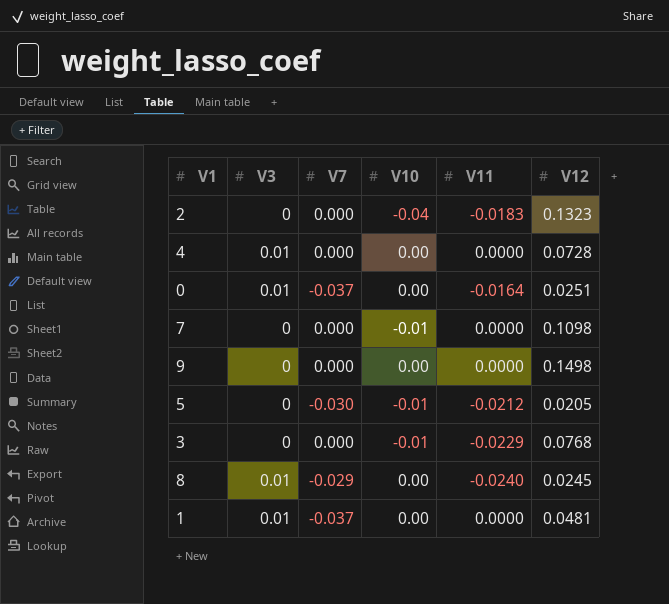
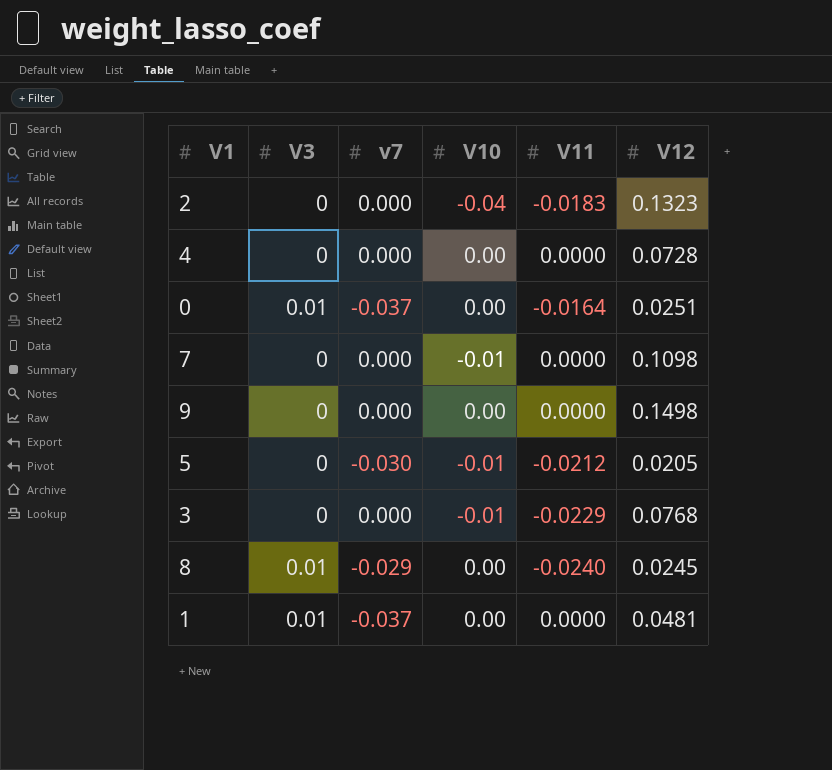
column name: V7 -> v7
4 | V3: 0.01 -> 0

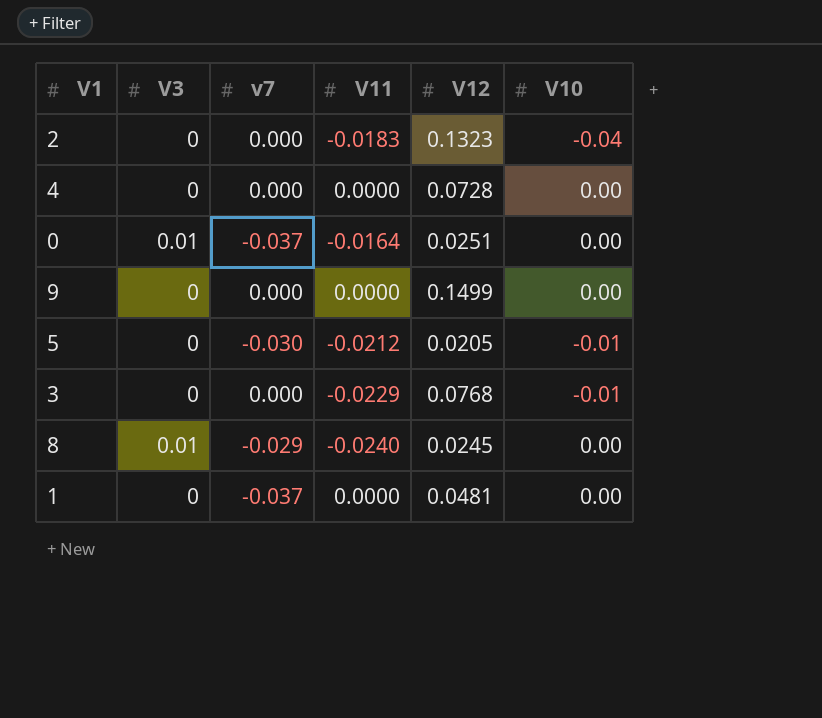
column V10 | position: 4 -> 6
row 7: 0 | 0.000 | -0.01 | 0.0000 | 0.1098 -> none
9 | V12: 0.1498 -> 0.1499
1 | V3: 0.01 -> 0

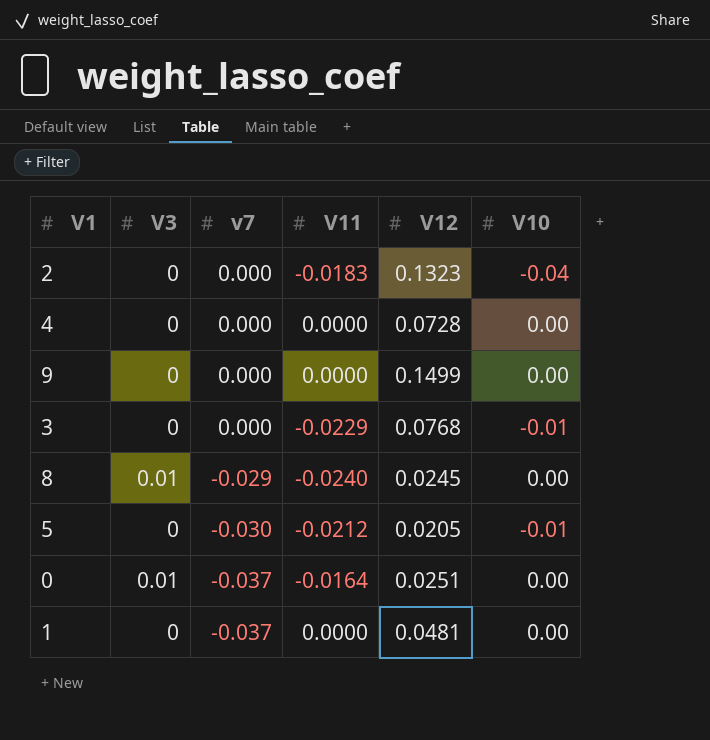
row order: none -> v7 descending

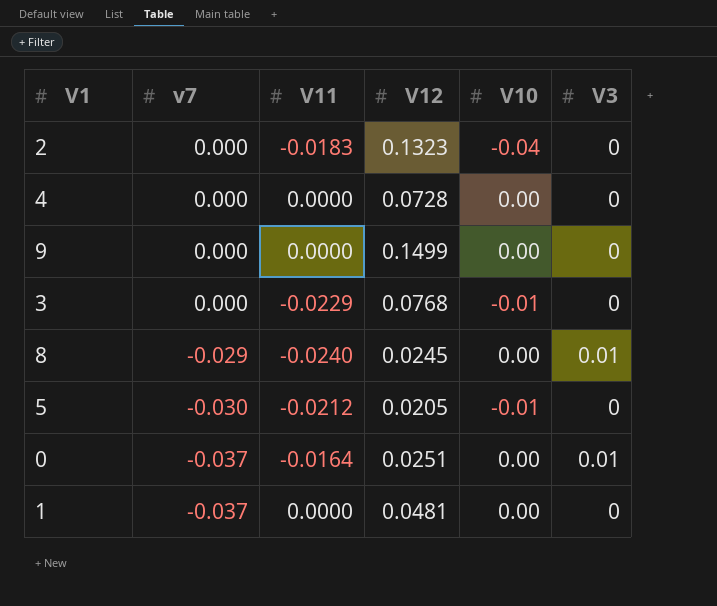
column V3 | position: 2 -> 6

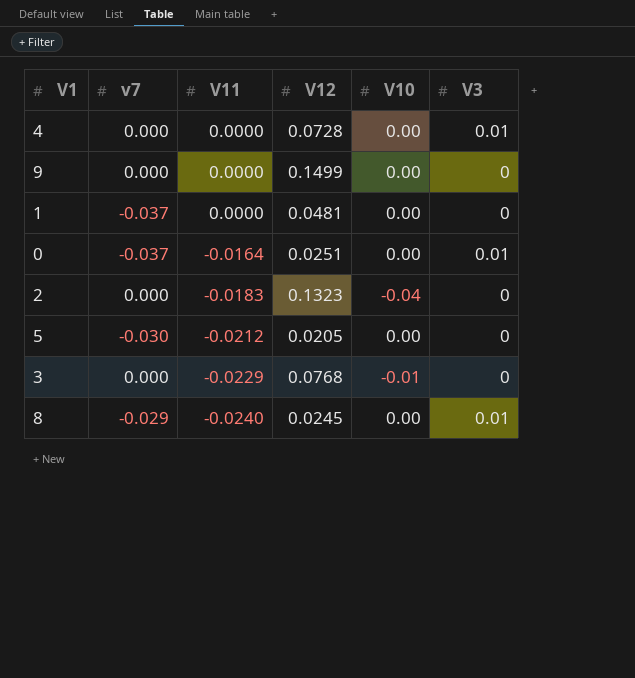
row order: v7 descending -> V11 descending
4 | V3: 0 -> 0.01
5 | V10: -0.01 -> 0.00

